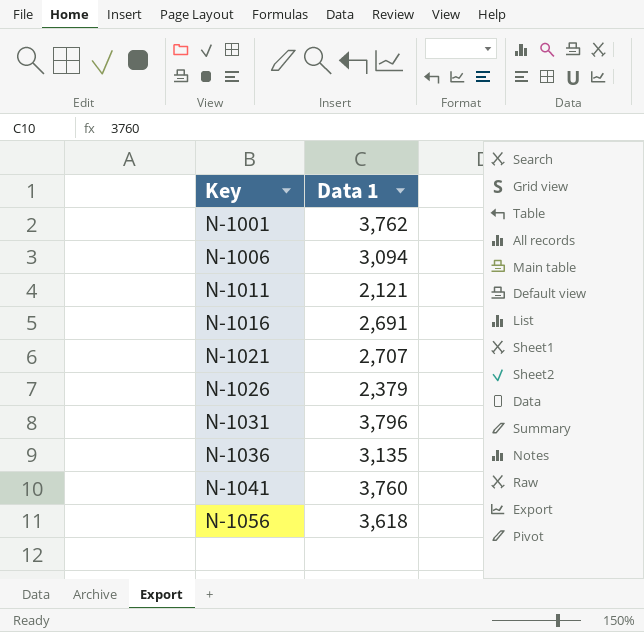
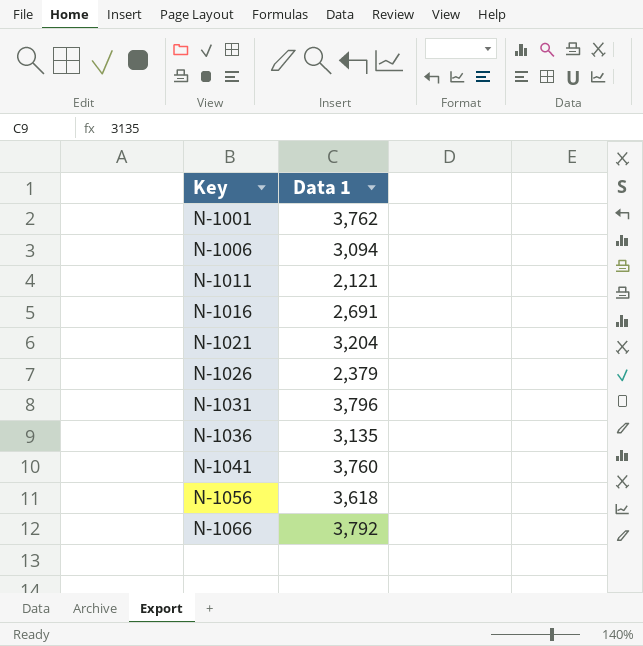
N-1021 | Data 1: 2,707 -> 3,204
row N-1066: none -> 3,792

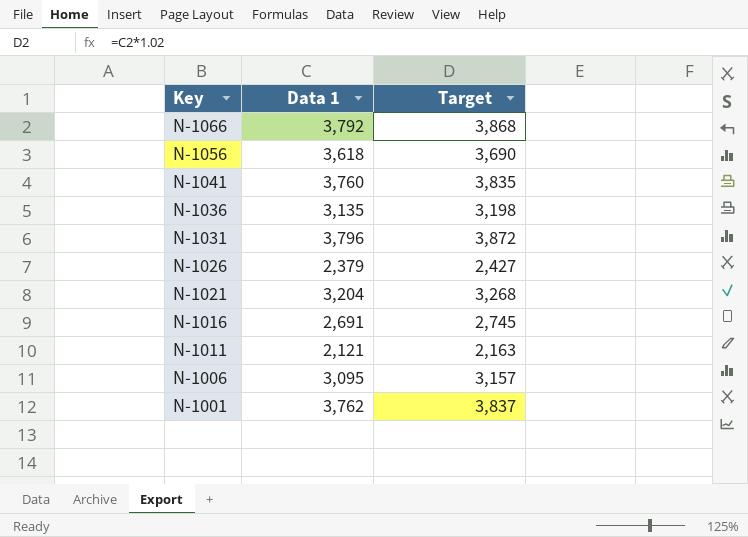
row order: Key ascending -> Key descending
column Target | formula: none -> [Data 1] * 1.02
N-1006 | Data 1: 3,094 -> 3,095

